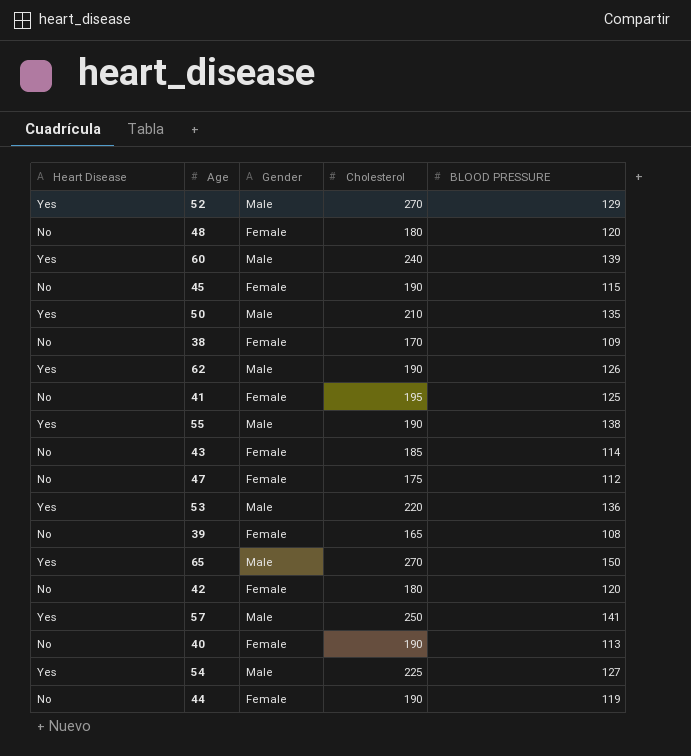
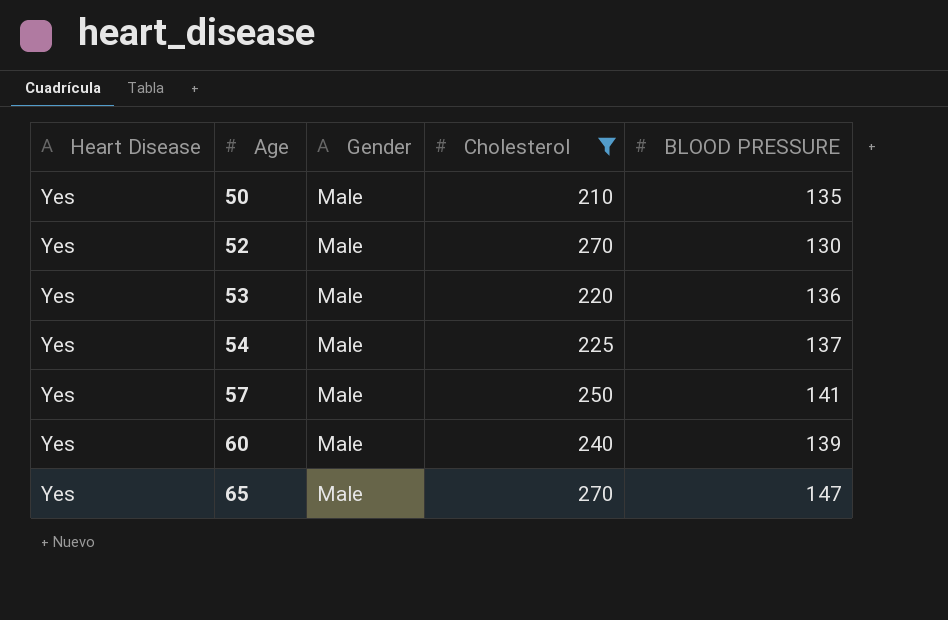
filter: none -> Cholesterol >= 210
row order: none -> Age ascending
52 | BLOOD PRESSURE: 129 -> 130
54 | BLOOD PRESSURE: 127 -> 137
65 | BLOOD PRESSURE: 150 -> 147

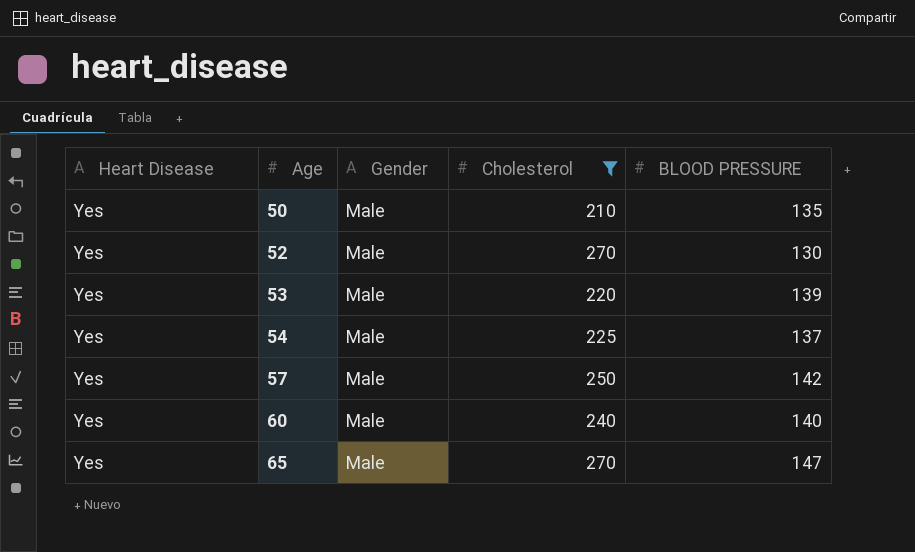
53 | BLOOD PRESSURE: 136 -> 139
57 | BLOOD PRESSURE: 141 -> 142
60 | BLOOD PRESSURE: 139 -> 140

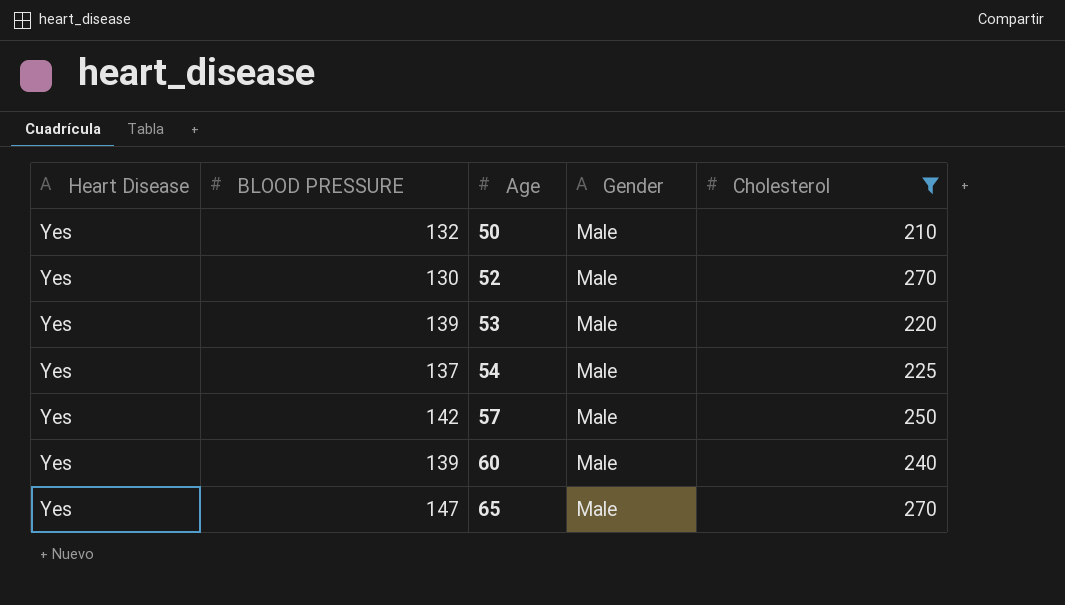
column BLOOD PRESSURE | position: 5 -> 2
50 | BLOOD PRESSURE: 135 -> 132
60 | BLOOD PRESSURE: 140 -> 139

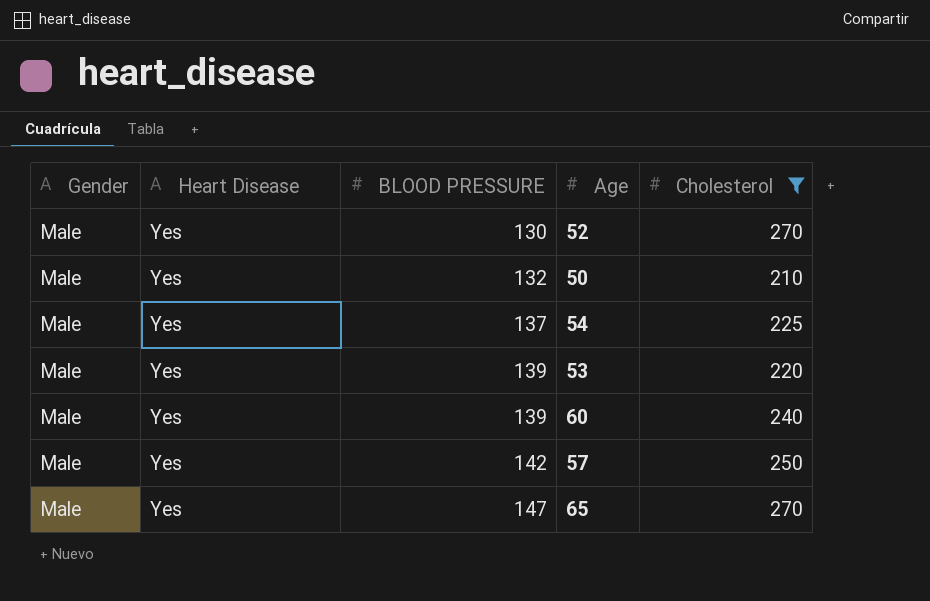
row order: Age ascending -> BLOOD PRESSURE ascending
column Gender | position: 4 -> 1

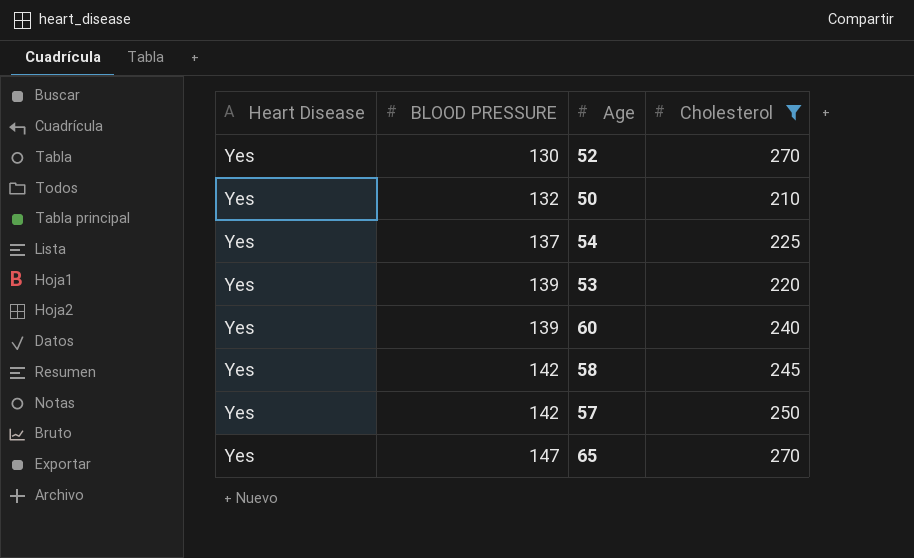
column Gender | position: 1 -> none
row 58: none -> Yes | 142 | 245

